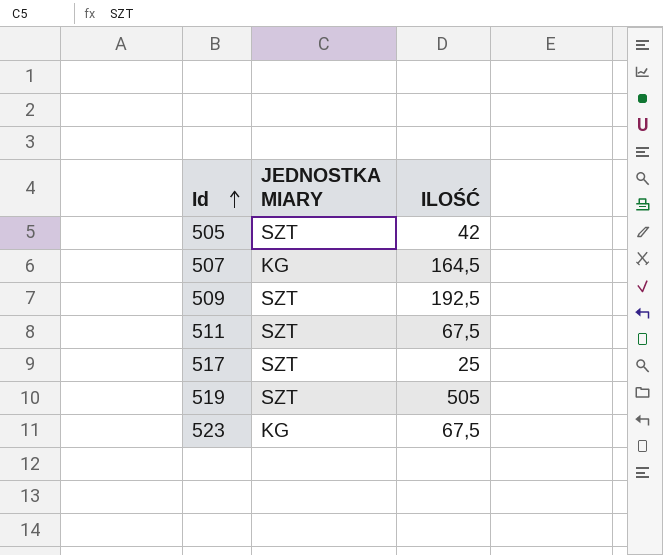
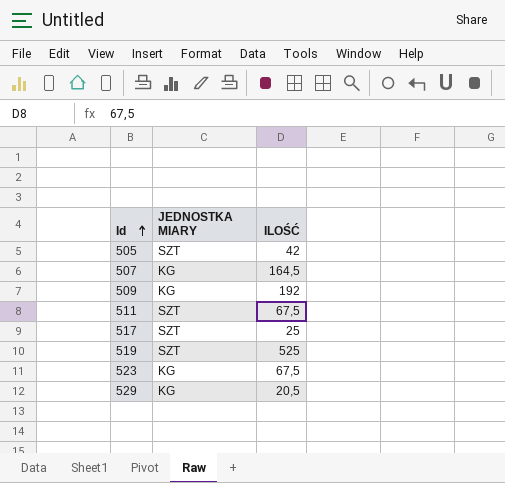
509 | JEDNOSTKA MIARY: SZT -> KG
509 | ILOŚĆ: 192,5 -> 192
519 | ILOŚĆ: 505 -> 525
row 529: none -> KG | 20,5

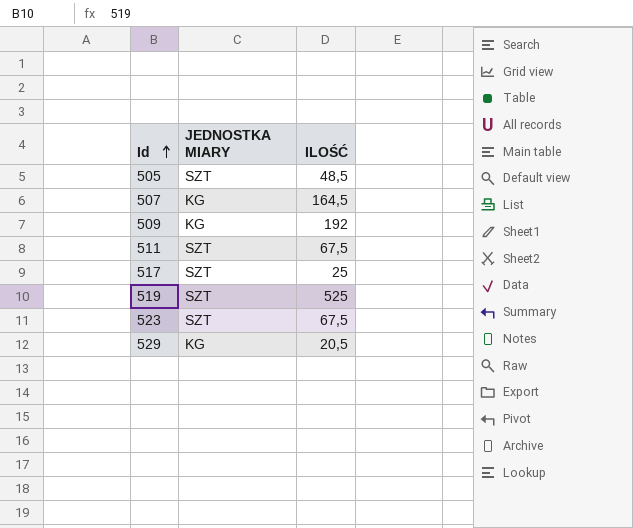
505 | ILOŚĆ: 42 -> 48,5
523 | JEDNOSTKA MIARY: KG -> SZT

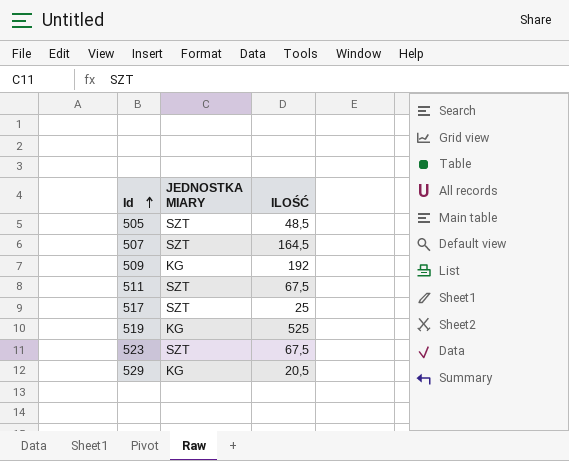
507 | JEDNOSTKA MIARY: KG -> SZT
519 | JEDNOSTKA MIARY: SZT -> KG

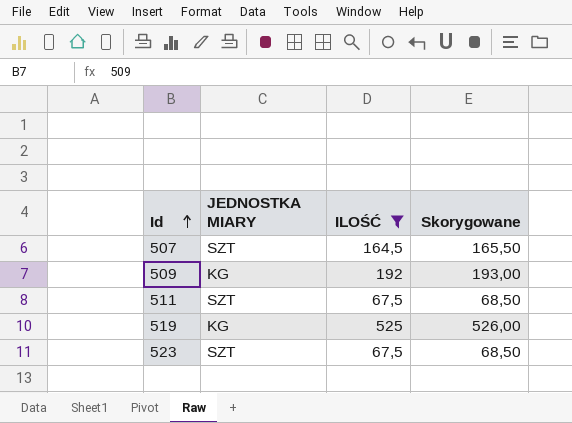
filter: none -> ILOŚĆ >= 67,5
column Skorygowane | formula: none -> [ILOŚĆ] + 1

